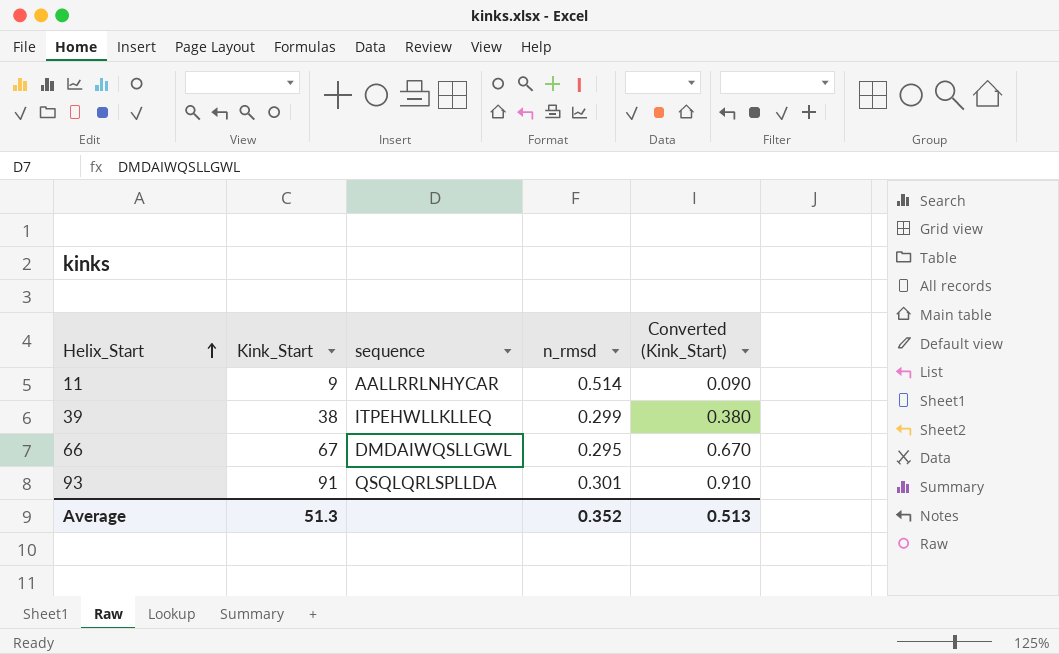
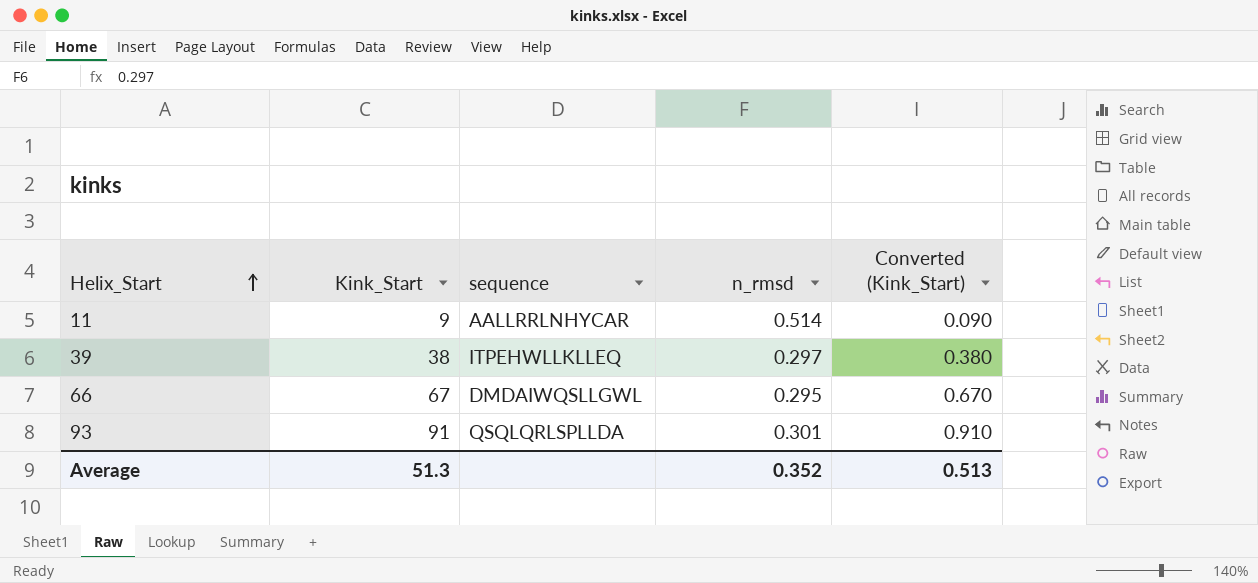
39 | n_rmsd: 0.299 -> 0.297

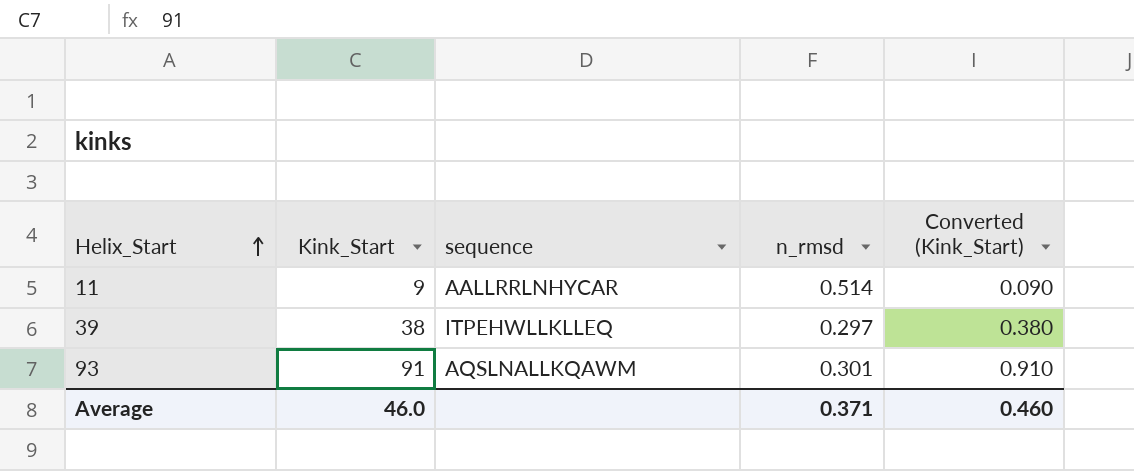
row 66: 67 | DMDAIWQSLLGWL | 0.295 | 0.670 -> none
93 | sequence: QSQLQRLSPLLDA -> AQSLNALLKQAWM
Average | Kink_Start: 51.3 -> 46.0
Average | n_rmsd: 0.352 -> 0.371
Average | Converted (Kink_Start): 0.513 -> 0.460

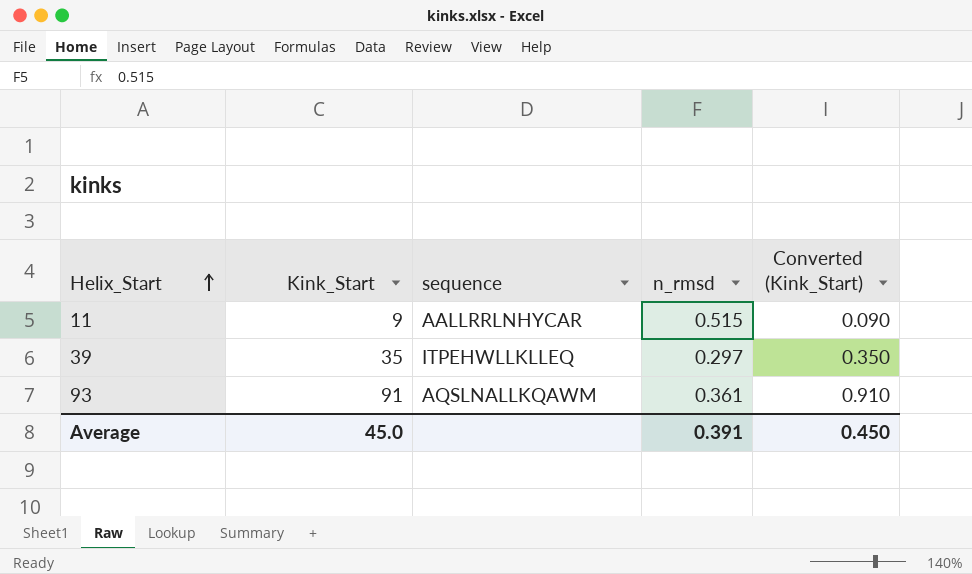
11 | n_rmsd: 0.514 -> 0.515
39 | Kink_Start: 38 -> 35
39 | Converted (Kink_Start): 0.380 -> 0.350
93 | n_rmsd: 0.301 -> 0.361
Average | Kink_Start: 46.0 -> 45.0
Average | n_rmsd: 0.371 -> 0.391
Average | Converted (Kink_Start): 0.460 -> 0.450

